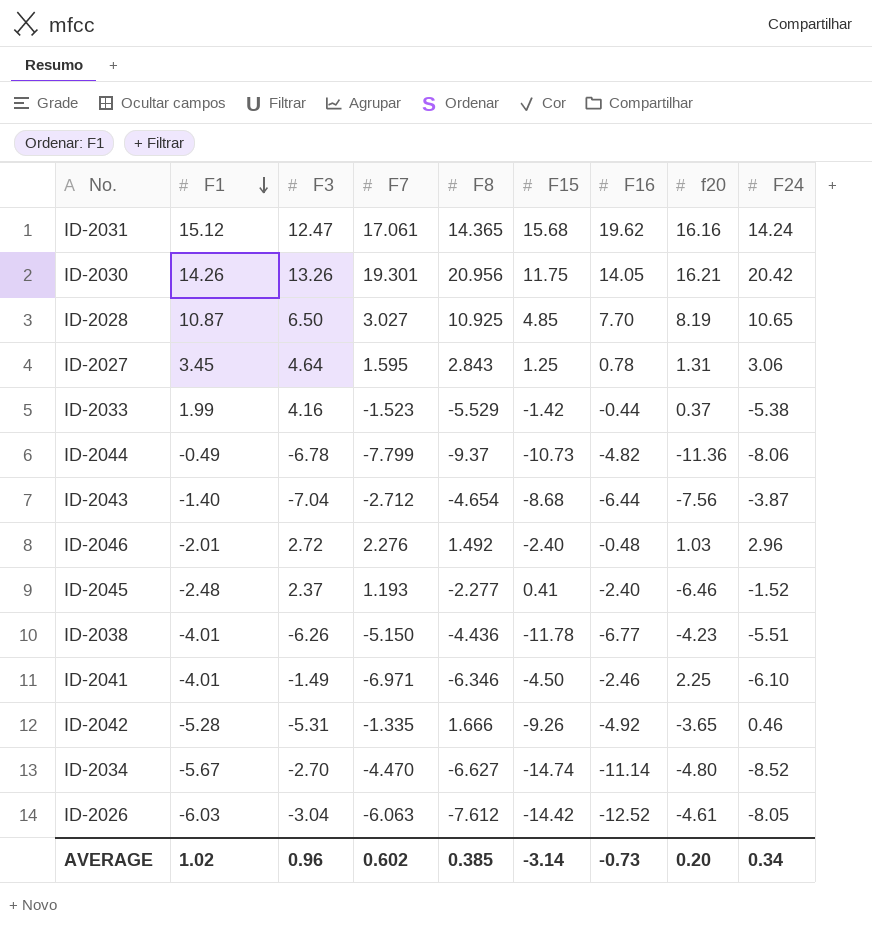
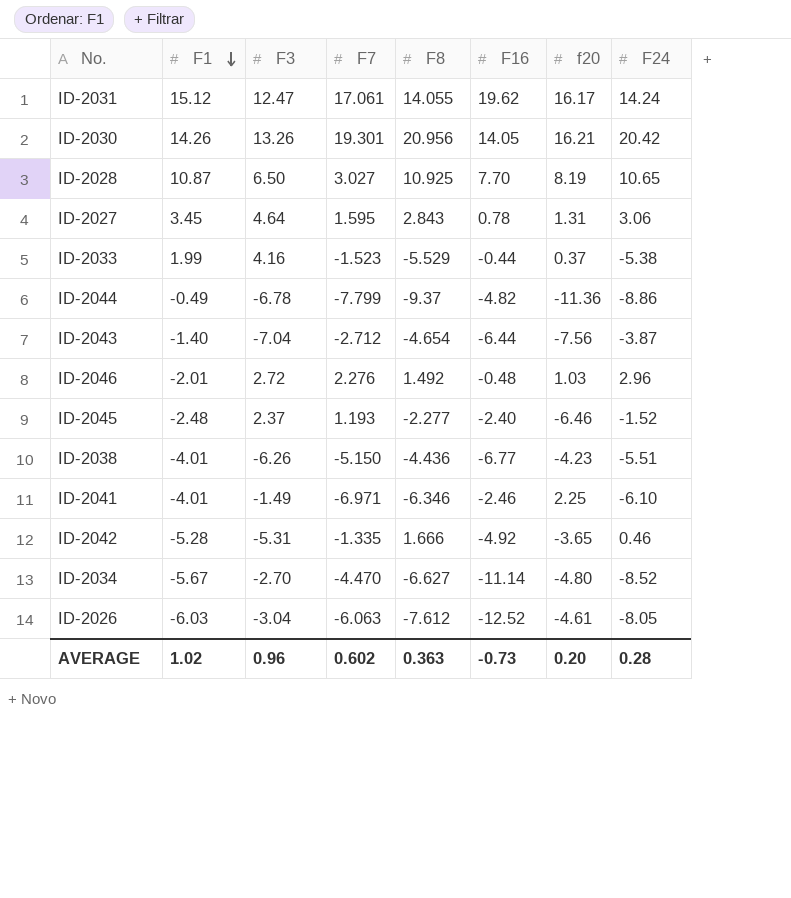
column F15 | position: 6 -> none
ID-2031 | F8: 14.365 -> 14.055
ID-2031 | f20: 16.16 -> 16.17
ID-2044 | F24: -8.06 -> -8.86
AVERAGE | F8: 0.385 -> 0.363
AVERAGE | F24: 0.34 -> 0.28

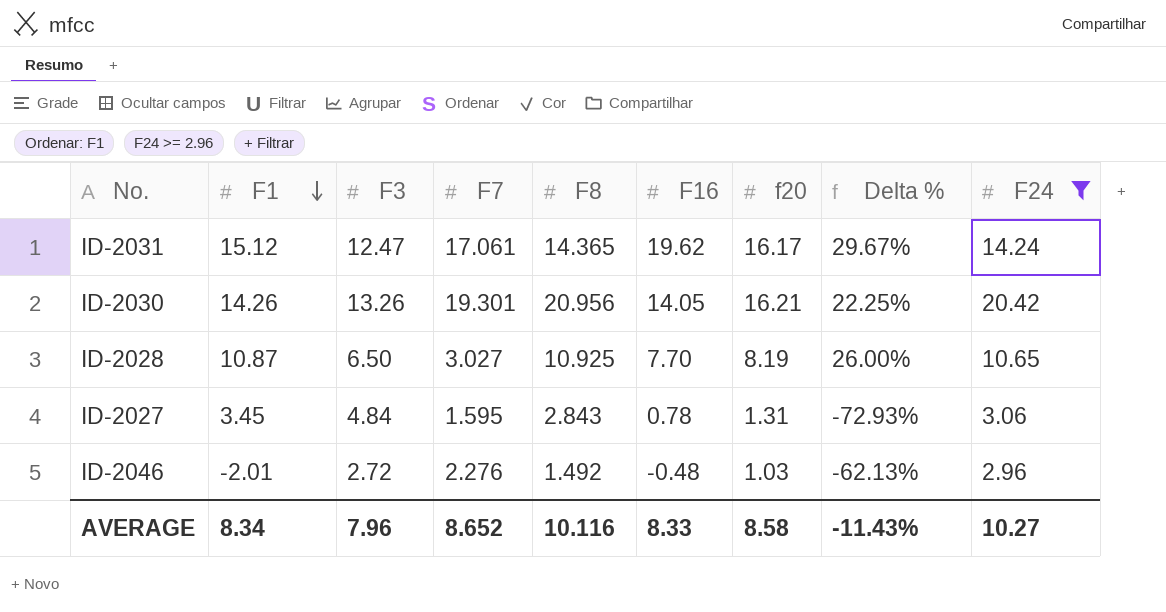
filter: none -> F24 >= 2.96
column Delta % | formula: none -> ([f20] - [F3]) / [F3]
ID-2031 | F8: 14.055 -> 14.365
ID-2027 | F3: 4.64 -> 4.84
AVERAGE | F1: 1.02 -> 8.34
AVERAGE | F3: 0.96 -> 7.96
AVERAGE | F7: 0.602 -> 8.652
AVERAGE | F8: 0.363 -> 10.116
AVERAGE | F16: -0.73 -> 8.33
AVERAGE | f20: 0.20 -> 8.58
AVERAGE | F24: 0.28 -> 10.27

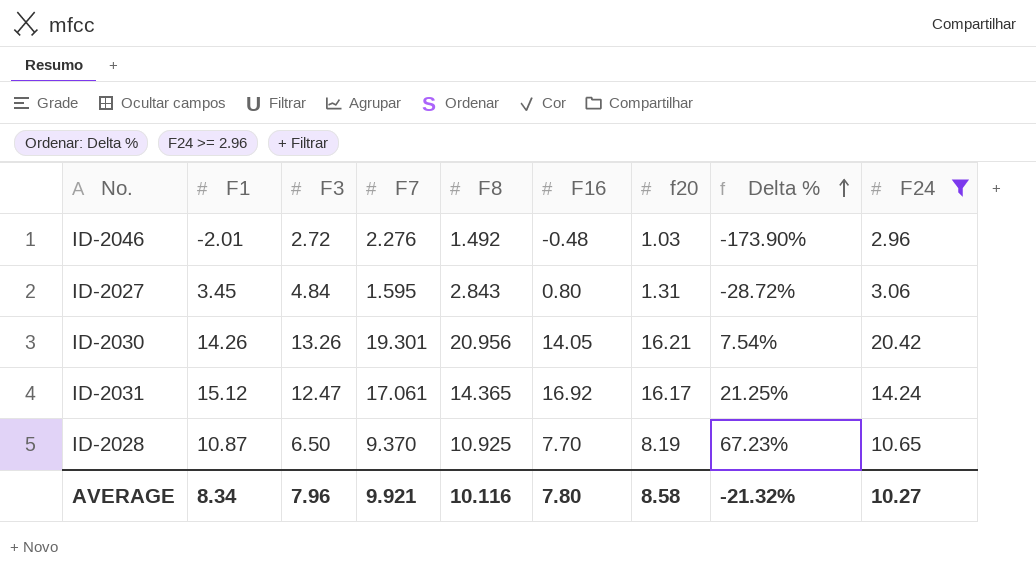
row order: F1 descending -> Delta % ascending
column Delta % | formula: ([f20] - [F3]) / [F3] -> ([F1] - [F3]) / [F3]
ID-2027 | F16: 0.78 -> 0.80
ID-2031 | F16: 19.62 -> 16.92
ID-2028 | F7: 3.027 -> 9.370
AVERAGE | F7: 8.652 -> 9.921
AVERAGE | F16: 8.33 -> 7.80
AVERAGE | Delta %: -11.43% -> -21.32%

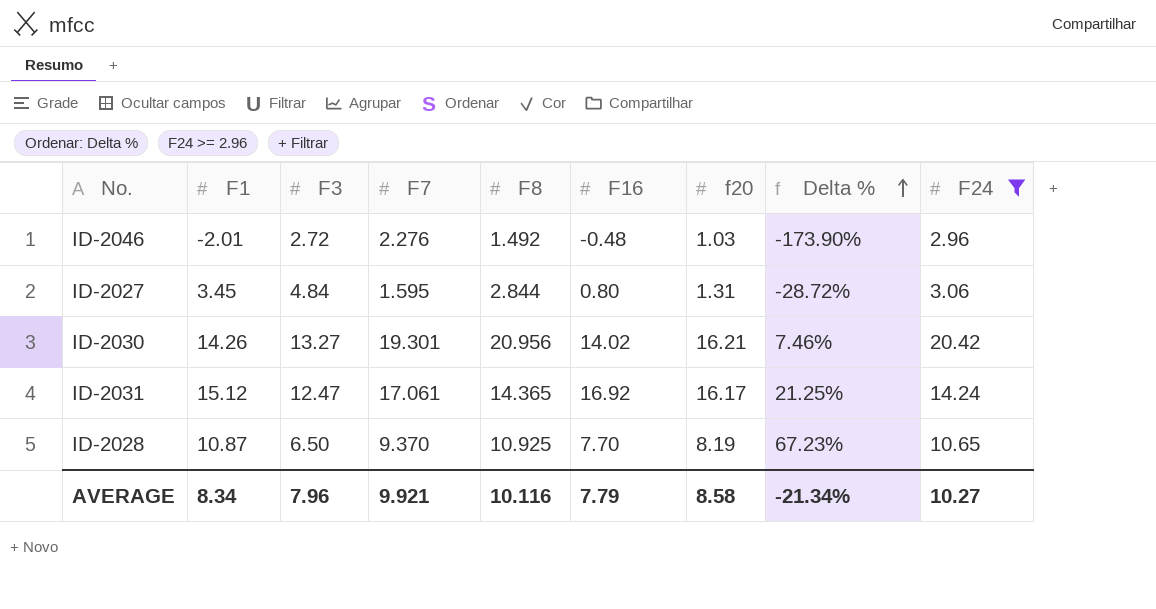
ID-2027 | F8: 2.843 -> 2.844
ID-2030 | F3: 13.26 -> 13.27
ID-2030 | F16: 14.05 -> 14.02
ID-2030 | Delta %: 7.54% -> 7.46%
AVERAGE | F16: 7.80 -> 7.79
AVERAGE | Delta %: -21.32% -> -21.34%

